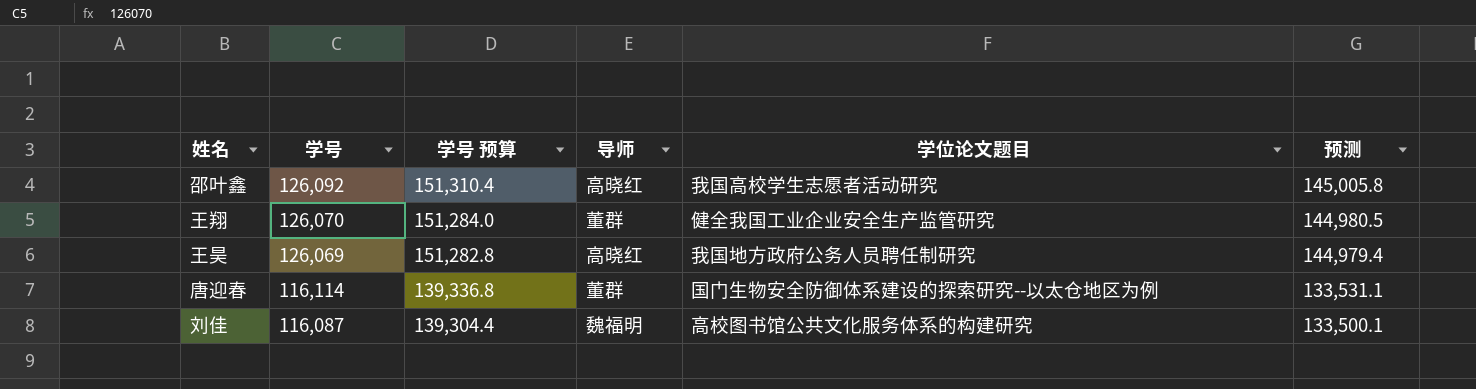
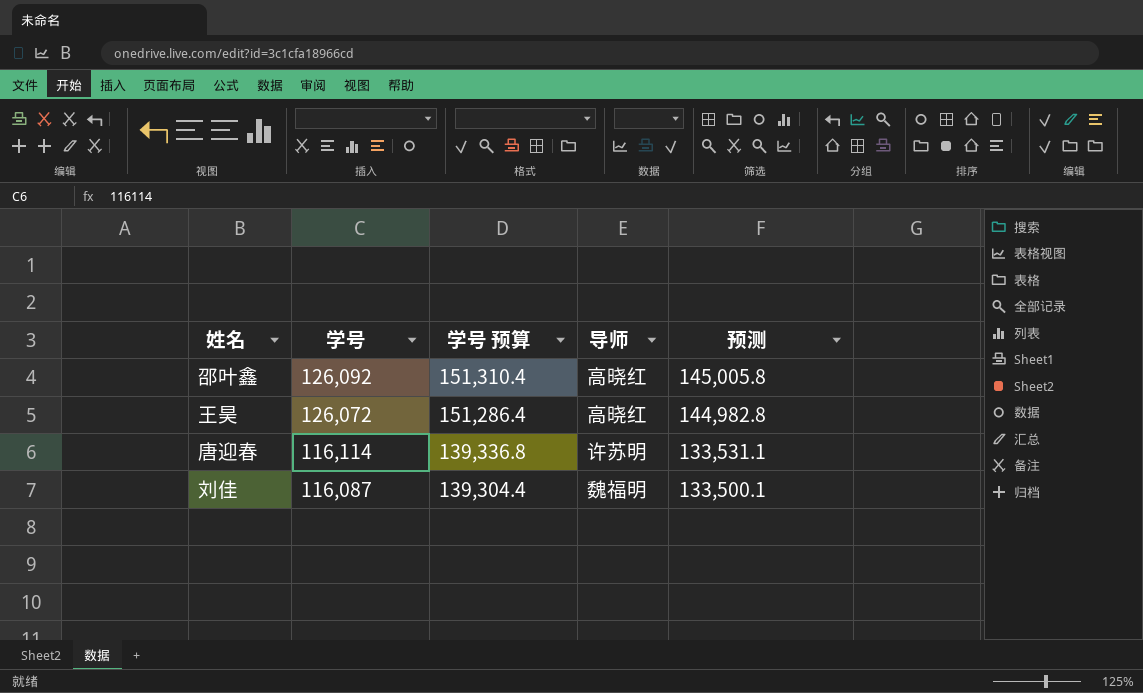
column 学位论文题目 | position: 5 -> none
row 王翔: 126,070 | 151,284.0 | 董群 | 健全我国工业企业安全生产监管研究 | 144,980.5 -> none
王昊 | 学号: 126,069 -> 126,072
王昊 | 学号 预算: 151,282.8 -> 151,286.4
王昊 | 预测: 144,979.4 -> 144,982.8
唐迎春 | 导师: 董群 -> 许苏明

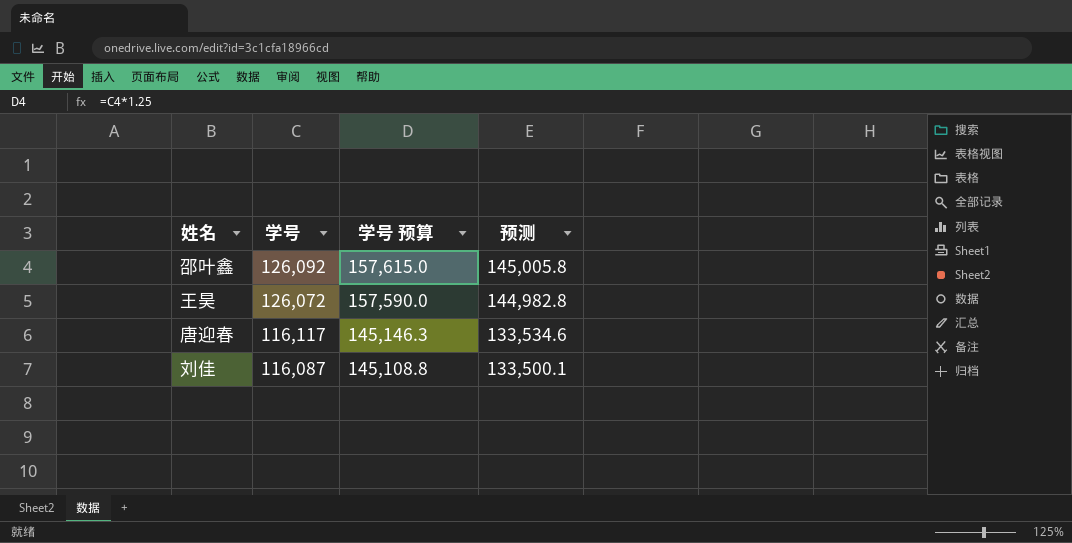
column 导师 | position: 4 -> none
column 学号 预算 | formula: [学号] * 1.2 -> [学号] * 1.25
唐迎春 | 学号: 116,114 -> 116,117
唐迎春 | 预测: 133,531.1 -> 133,534.6

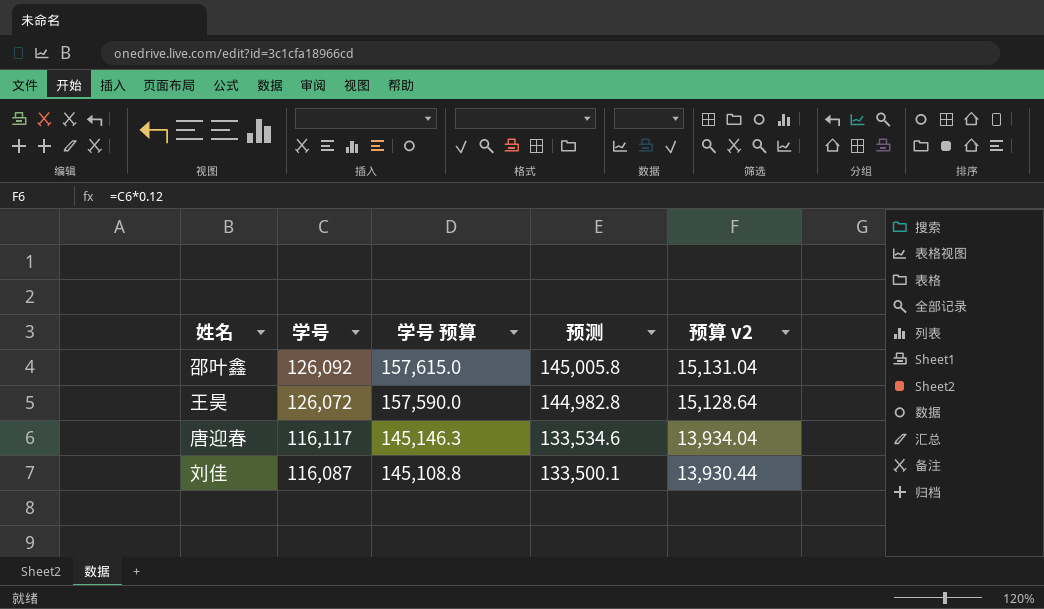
column 预算 v2 | formula: none -> [学号] * 0.12

